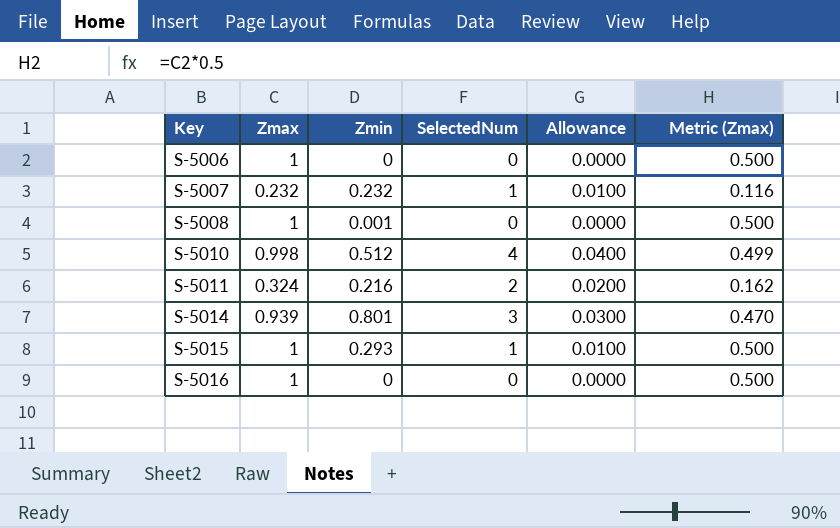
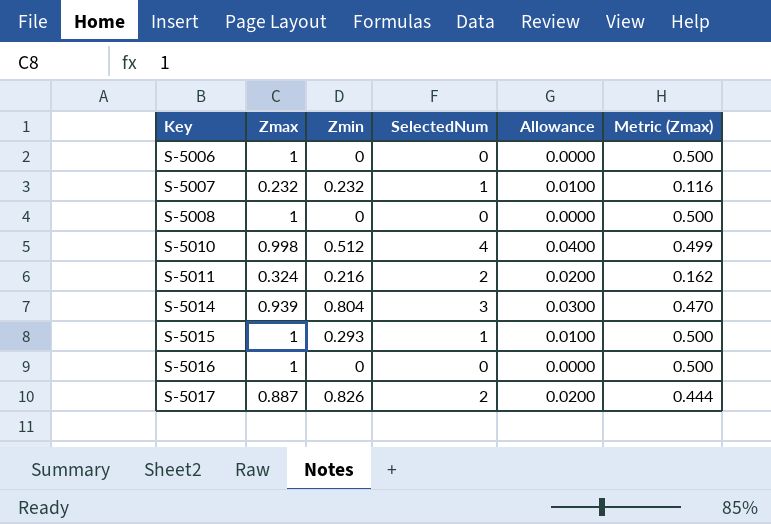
S-5008 | Zmin: 0.001 -> 0
S-5014 | Zmin: 0.801 -> 0.804
row S-5017: none -> 0.887 | 0.826 | 2 | 0.0200 | 0.444

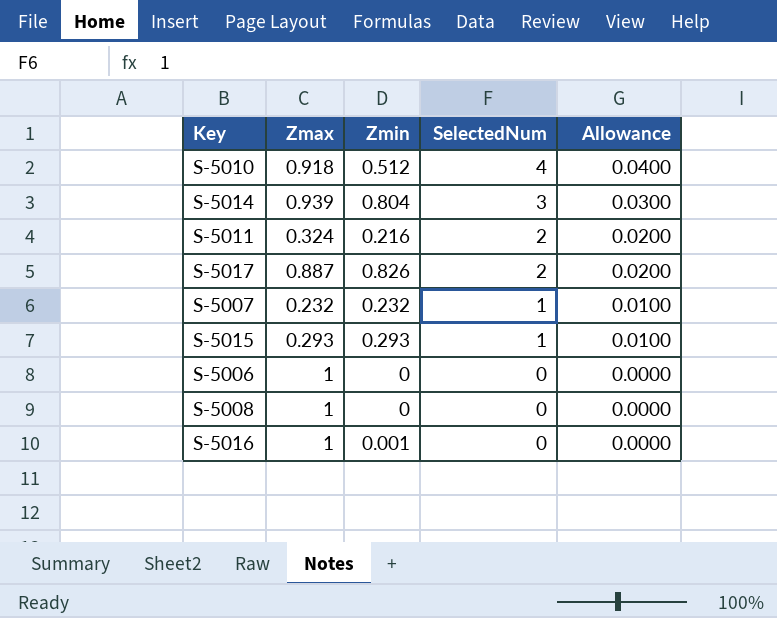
row order: Key ascending -> SelectedNum descending
column Metric (Zmax) | formula: [Zmax] * 0.5 -> none
S-5010 | Zmax: 0.998 -> 0.918
S-5015 | Zmax: 1 -> 0.293
S-5016 | Zmin: 0 -> 0.001

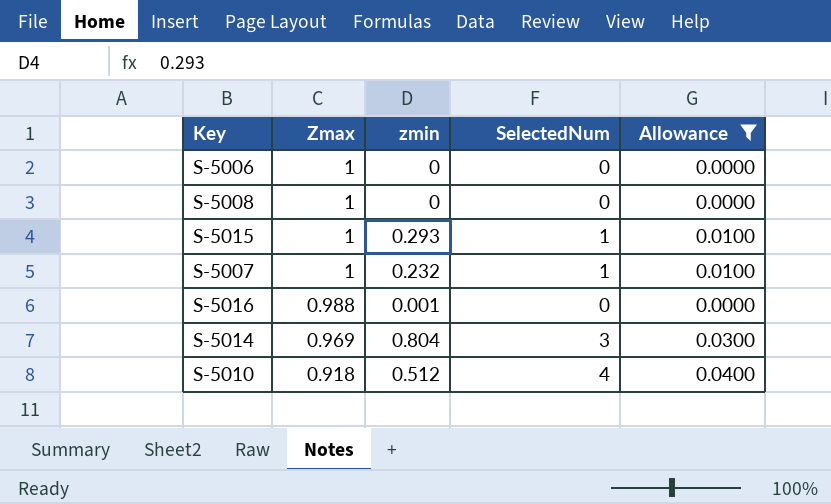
filter: none -> Allowance != 0.0200
row order: SelectedNum descending -> Zmax descending
column name: Zmin -> zmin
S-5015 | Zmax: 0.293 -> 1
S-5007 | Zmax: 0.232 -> 1
S-5016 | Zmax: 1 -> 0.988
S-5014 | Zmax: 0.939 -> 0.969

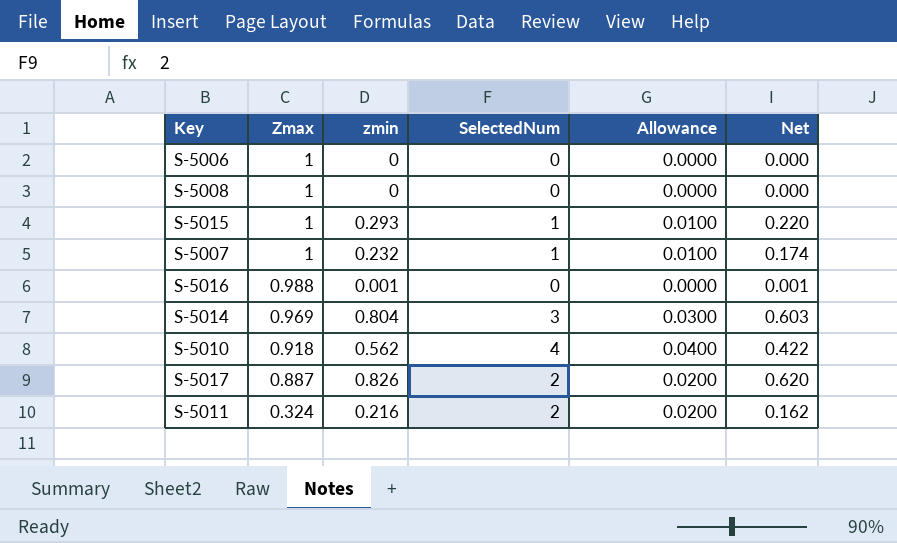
filter: Allowance != 0.0200 -> none
column Net | formula: none -> [zmin] * 0.75
S-5010 | zmin: 0.512 -> 0.562

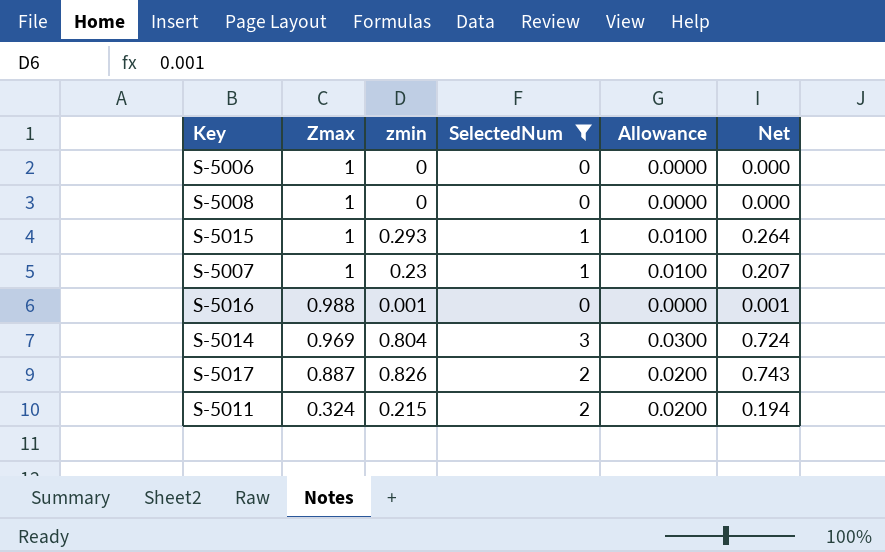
filter: none -> SelectedNum != 4
column Net | formula: [zmin] * 0.75 -> [zmin] * 0.9
S-5007 | zmin: 0.232 -> 0.23
S-5011 | zmin: 0.216 -> 0.215

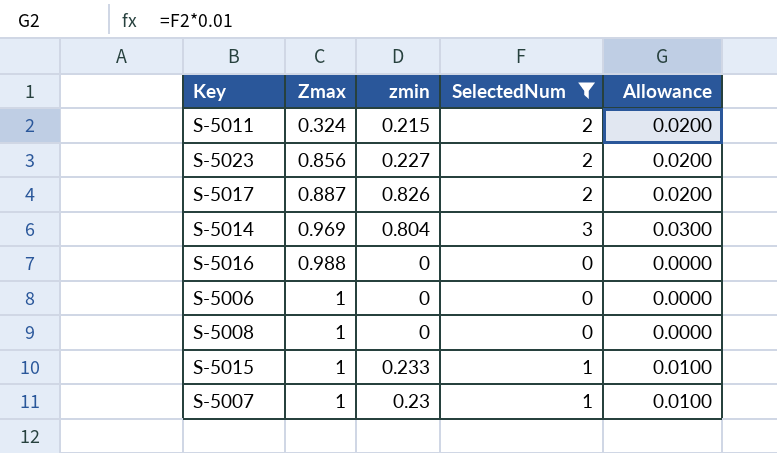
row order: Zmax descending -> Zmax ascending
column Net | formula: [zmin] * 0.9 -> none
row S-5023: none -> 0.856 | 0.227 | 2 | 0.0200
S-5016 | zmin: 0.001 -> 0
S-5015 | zmin: 0.293 -> 0.233

